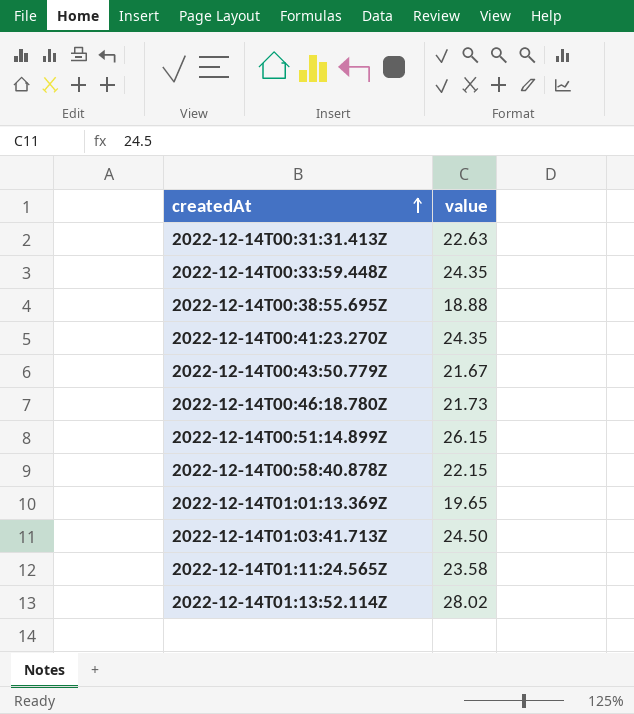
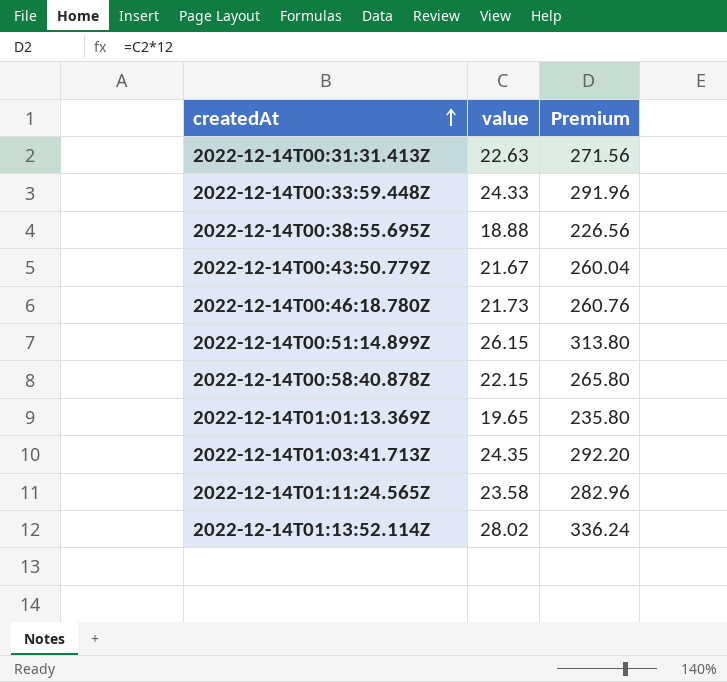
column Premium | formula: none -> [value] * 12
row 2022-12-14T00:41:23.270Z: 24.35 -> none
2022-12-14T00:33:59.448Z | value: 24.35 -> 24.33
2022-12-14T01:03:41.713Z | value: 24.50 -> 24.35

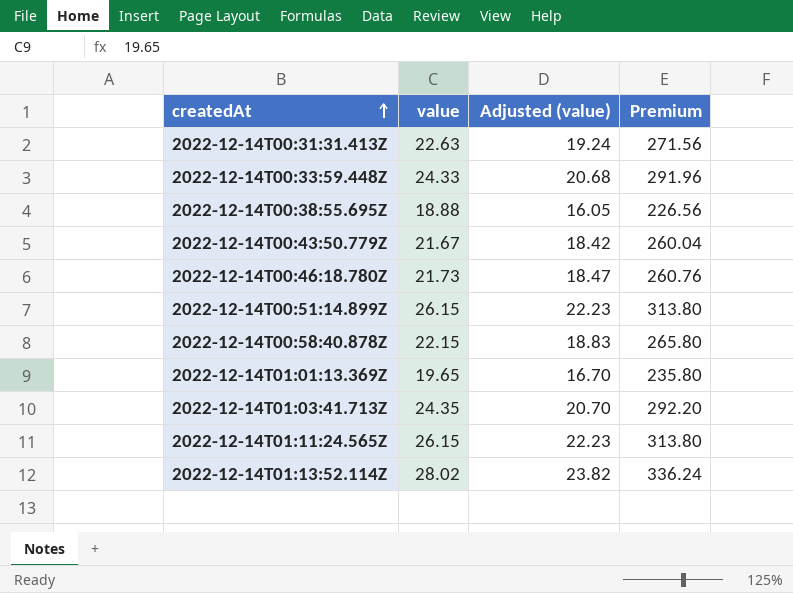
column Adjusted (value) | formula: none -> [value] * 0.85
2022-12-14T01:11:24.565Z | value: 23.58 -> 26.15
2022-12-14T01:11:24.565Z | Premium: 282.96 -> 313.80

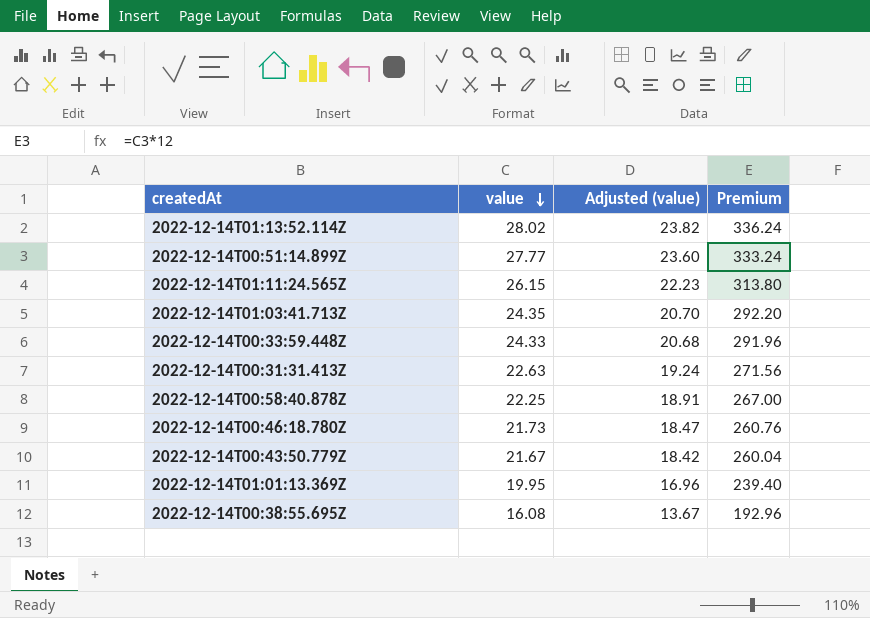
row order: createdAt ascending -> value descending
2022-12-14T00:51:14.899Z | value: 26.15 -> 27.77
2022-12-14T00:51:14.899Z | Adjusted (value): 22.23 -> 23.60
2022-12-14T00:51:14.899Z | Premium: 313.80 -> 333.24
2022-12-14T00:58:40.878Z | value: 22.15 -> 22.25
2022-12-14T00:58:40.878Z | Adjusted (value): 18.83 -> 18.91
2022-12-14T00:58:40.878Z | Premium: 265.80 -> 267.00
2022-12-14T01:01:13.369Z | value: 19.65 -> 19.95
2022-12-14T01:01:13.369Z | Adjusted (value): 16.70 -> 16.96
2022-12-14T01:01:13.369Z | Premium: 235.80 -> 239.40
2022-12-14T00:38:55.695Z | value: 18.88 -> 16.08
2022-12-14T00:38:55.695Z | Adjusted (value): 16.05 -> 13.67
2022-12-14T00:38:55.695Z | Premium: 226.56 -> 192.96

